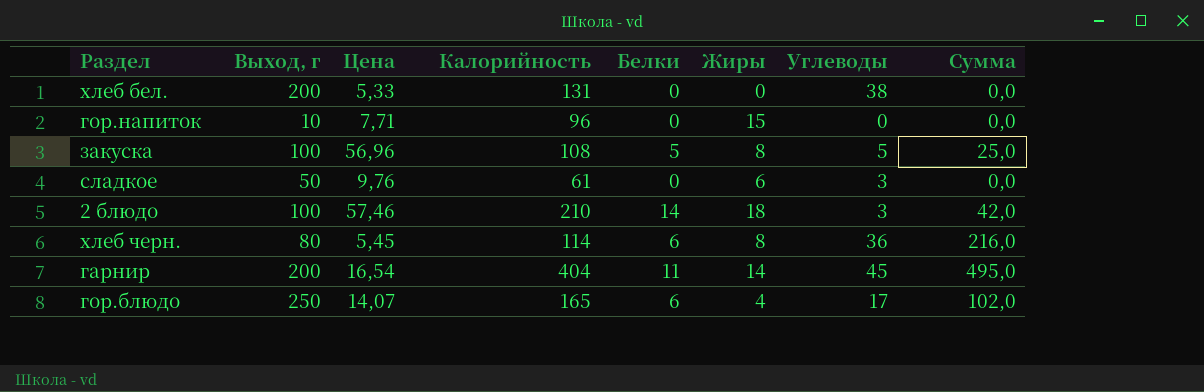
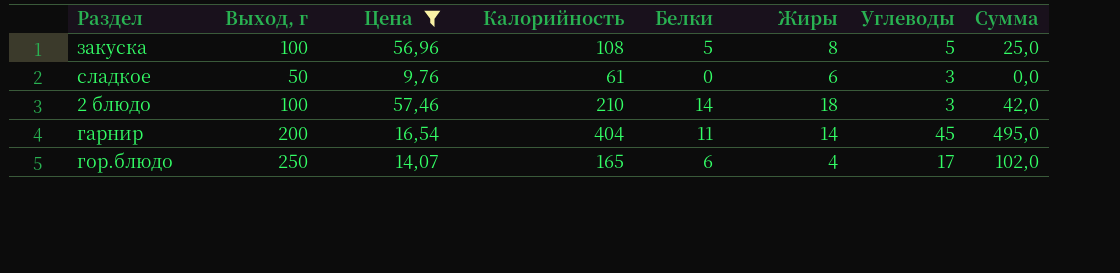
filter: none -> Цена >= 9,76

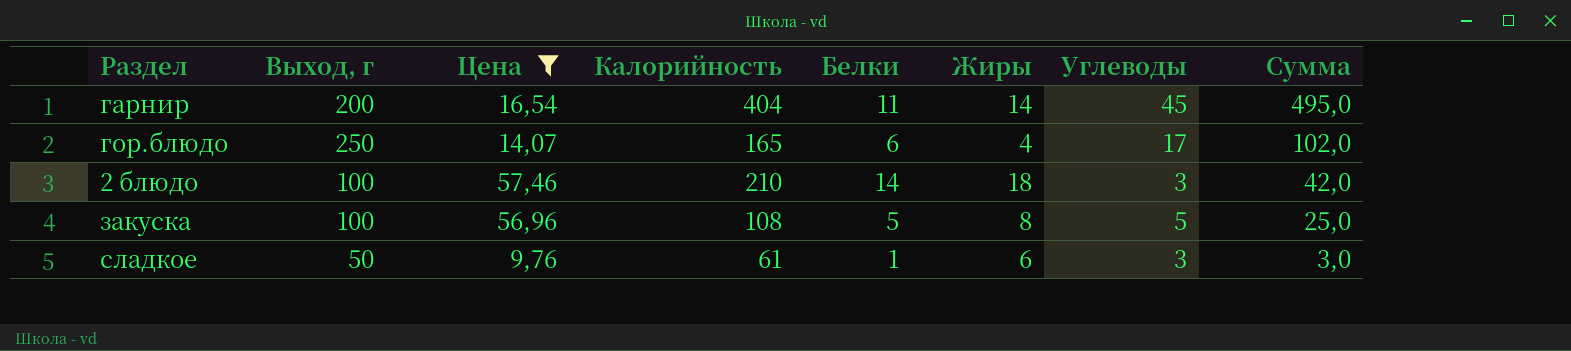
row order: none -> Сумма descending
сладкое | Белки: 0 -> 1
сладкое | Сумма: 0,0 -> 3,0

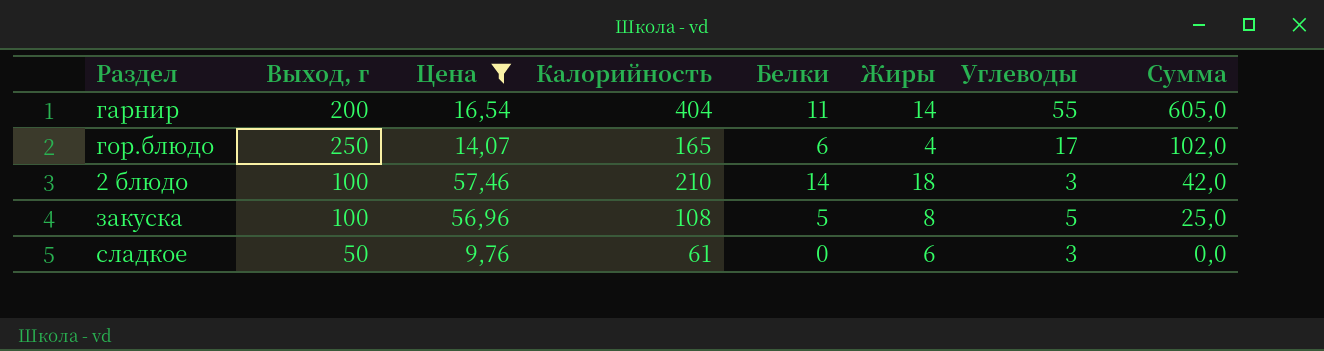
гарнир | Углеводы: 45 -> 55
гарнир | Сумма: 495,0 -> 605,0
сладкое | Белки: 1 -> 0
сладкое | Сумма: 3,0 -> 0,0

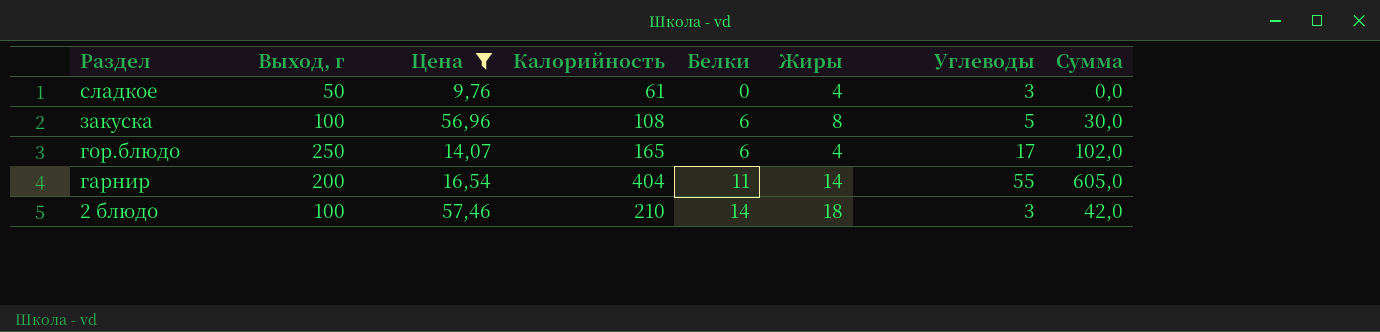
row order: Сумма descending -> Раздел descending
сладкое | Жиры: 6 -> 4
закуска | Белки: 5 -> 6
закуска | Сумма: 25,0 -> 30,0

